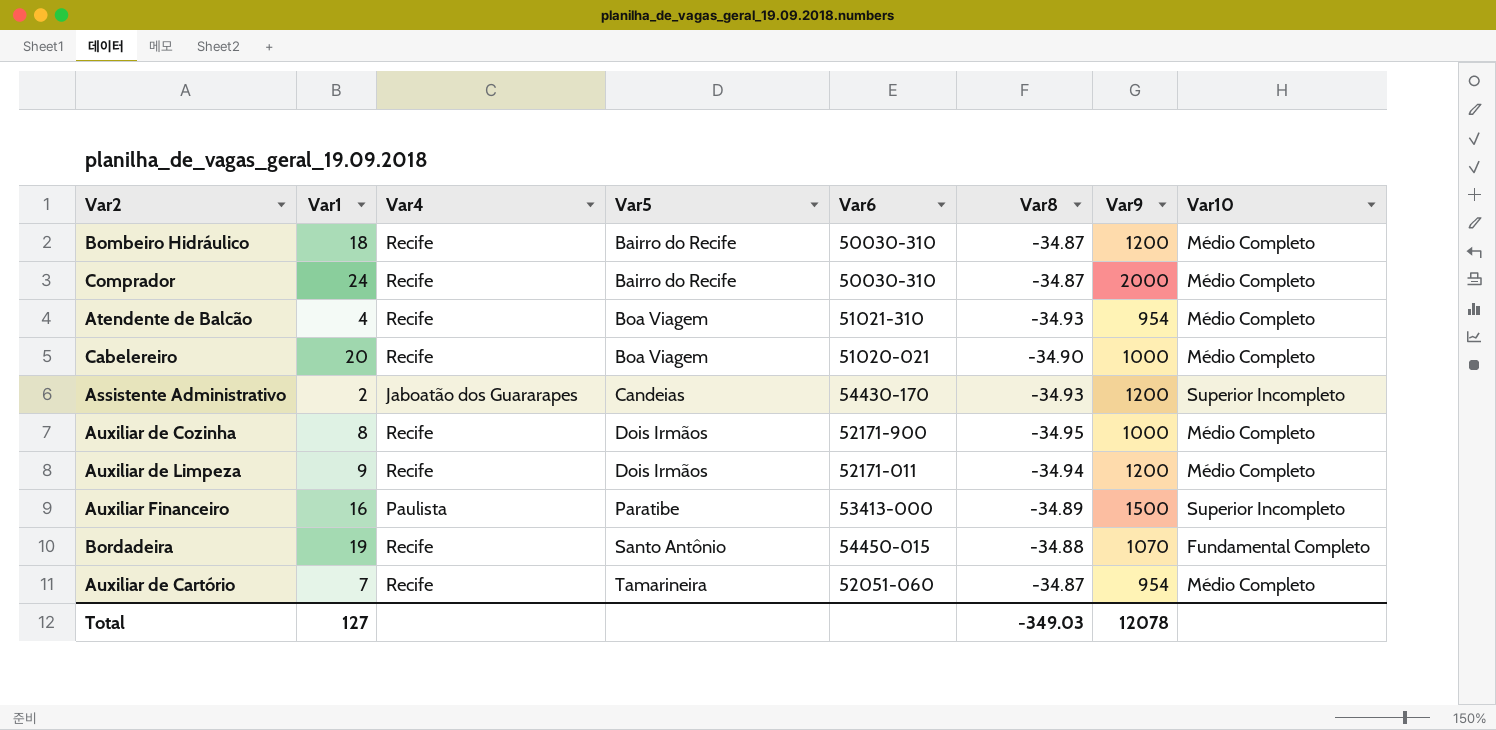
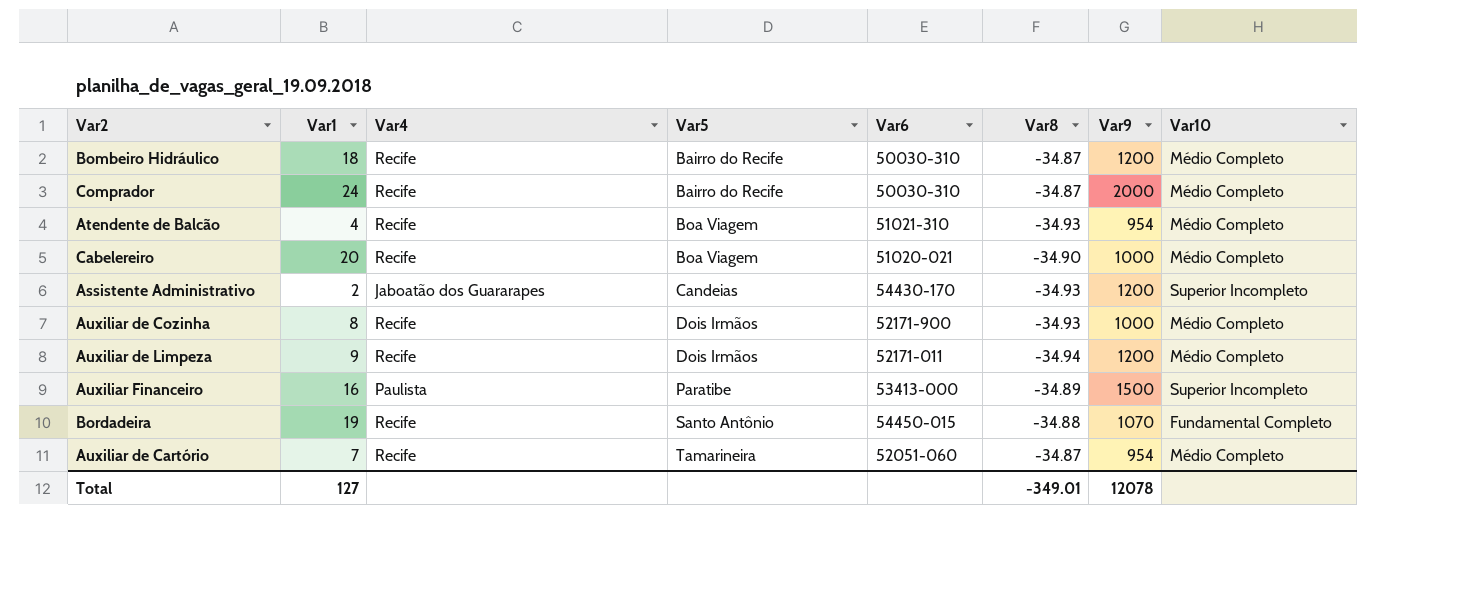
Auxiliar de Cozinha | Var8: -34.95 -> -34.93
Total | Var8: -349.03 -> -349.01

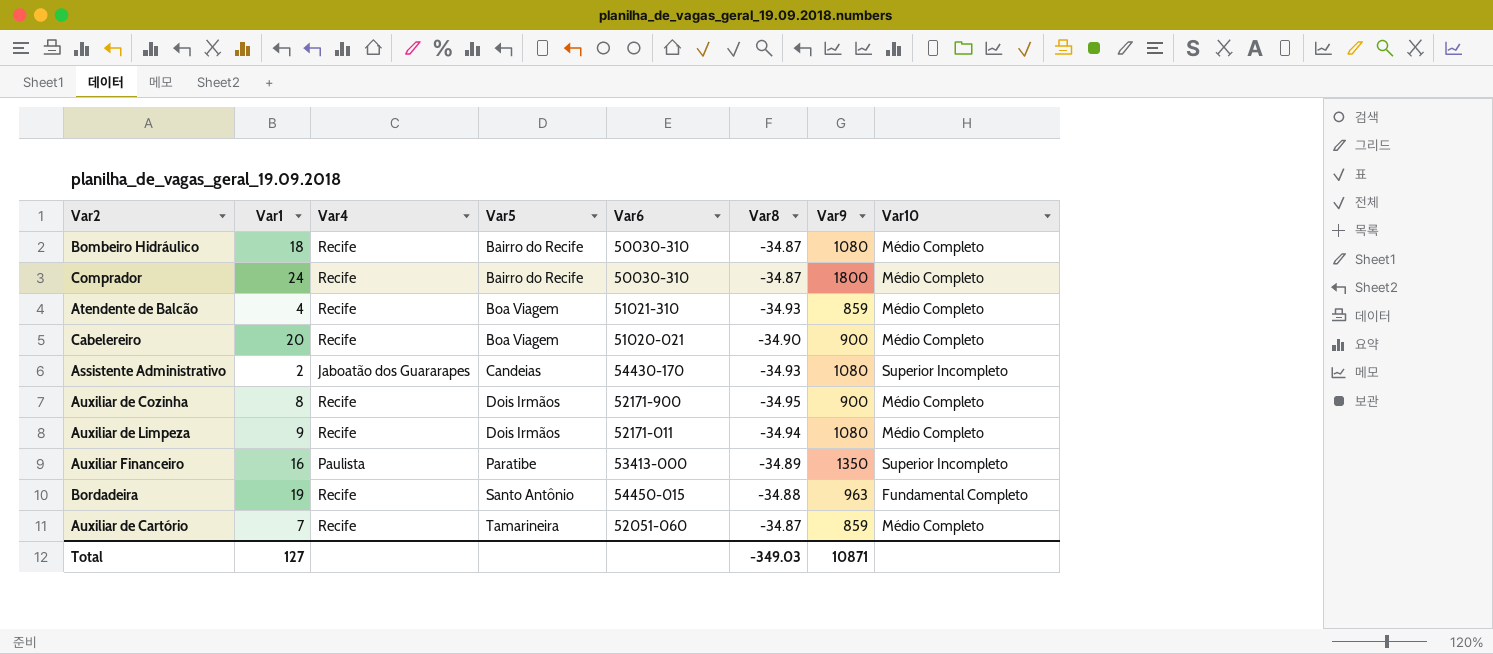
Bombeiro Hidráulico | Var9: 1200 -> 1080
Comprador | Var9: 2000 -> 1800
Atendente de Balcão | Var9: 954 -> 859
Cabelereiro | Var9: 1000 -> 900
Assistente Administrativo | Var9: 1200 -> 1080
Auxiliar de Cozinha | Var8: -34.93 -> -34.95
Auxiliar de Cozinha | Var9: 1000 -> 900
Auxiliar de Limpeza | Var9: 1200 -> 1080
Auxiliar Financeiro | Var9: 1500 -> 1350
Bordadeira | Var9: 1070 -> 963
Auxiliar de Cartório | Var9: 954 -> 859
Total | Var8: -349.01 -> -349.03
Total | Var9: 12078 -> 10871

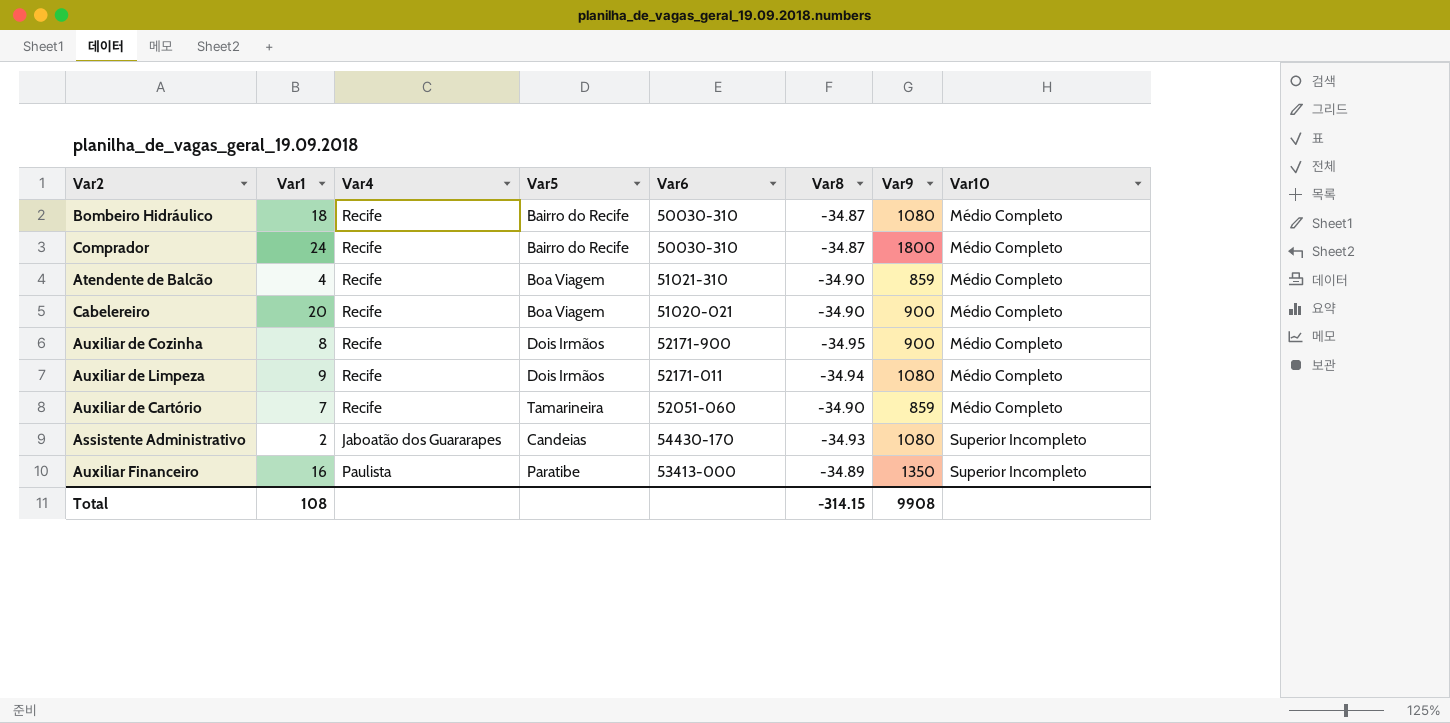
row order: Var5 ascending -> Var10 ascending
row Bordadeira: 19 | Recife | Santo Antônio | 54450-015 | -34.88 | 963 | Fundamental Completo -> none
Atendente de Balcão | Var8: -34.93 -> -34.90
Auxiliar de Cartório | Var8: -34.87 -> -34.90
Total | Var1: 127 -> 108
Total | Var8: -349.03 -> -314.15
Total | Var9: 10871 -> 9908

